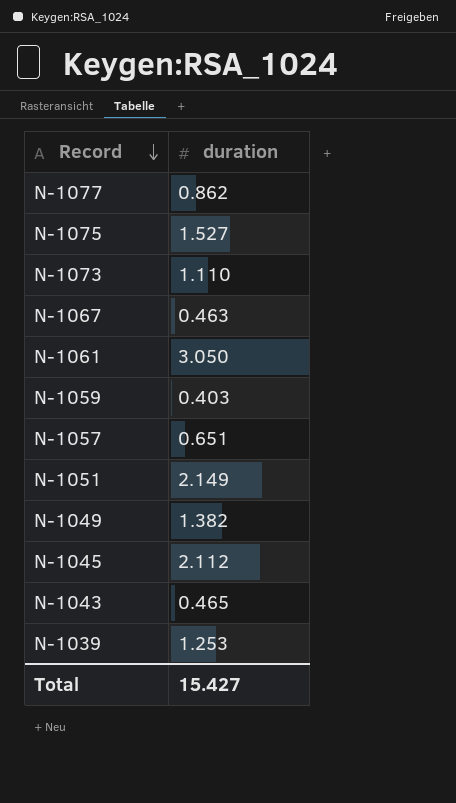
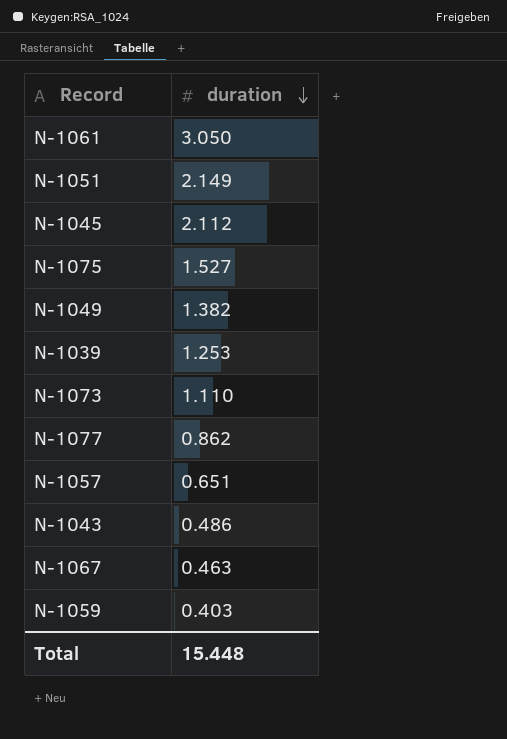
row order: Record descending -> duration descending
N-1043 | duration: 0.465 -> 0.486
Total | duration: 15.427 -> 15.448

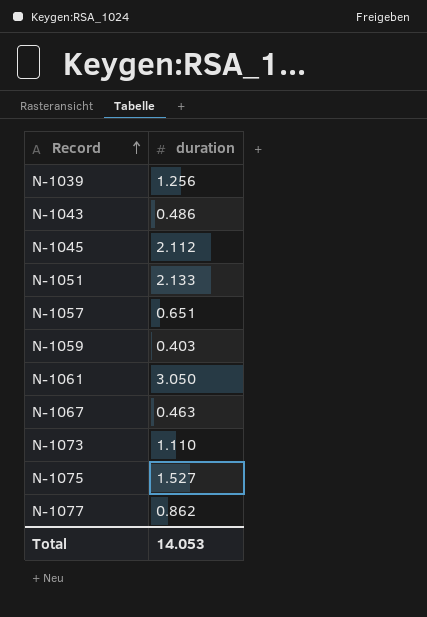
row order: duration descending -> Record ascending
row N-1049: 1.382 -> none
N-1039 | duration: 1.253 -> 1.256
N-1051 | duration: 2.149 -> 2.133
Total | duration: 15.448 -> 14.053

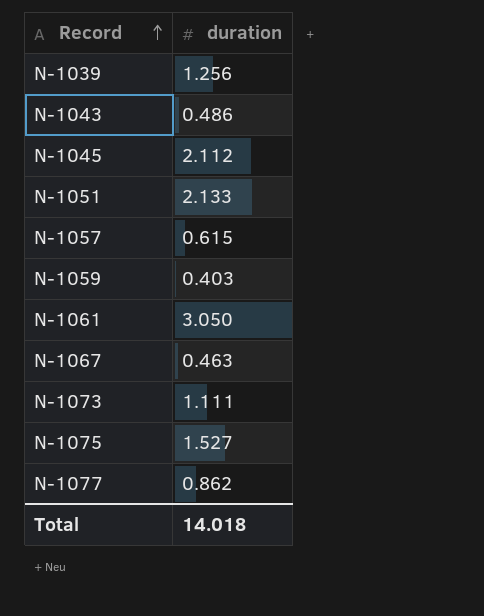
N-1057 | duration: 0.651 -> 0.615
N-1073 | duration: 1.110 -> 1.111
Total | duration: 14.053 -> 14.018

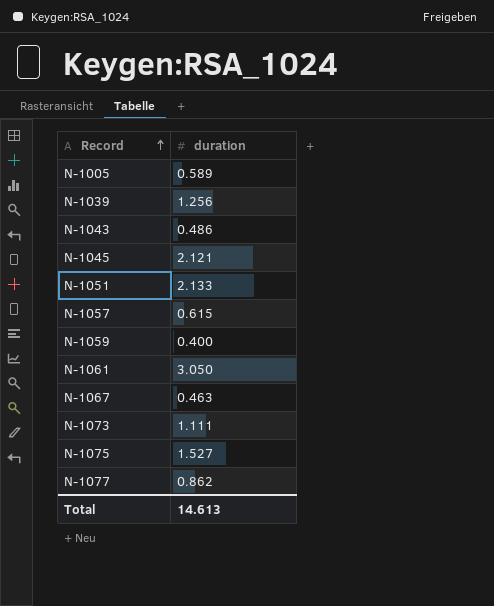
row N-1005: none -> 0.589
N-1045 | duration: 2.112 -> 2.121
N-1059 | duration: 0.403 -> 0.400
Total | duration: 14.018 -> 14.613

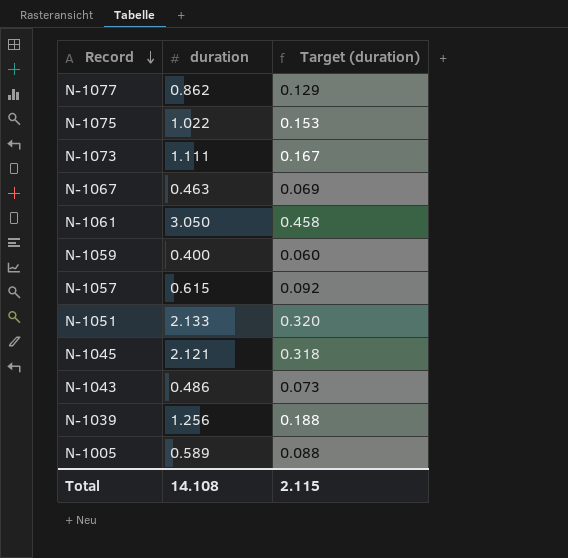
row order: Record ascending -> Record descending
column Target (duration) | formula: none -> [duration] * 0.15
N-1075 | duration: 1.527 -> 1.022
Total | duration: 14.613 -> 14.108

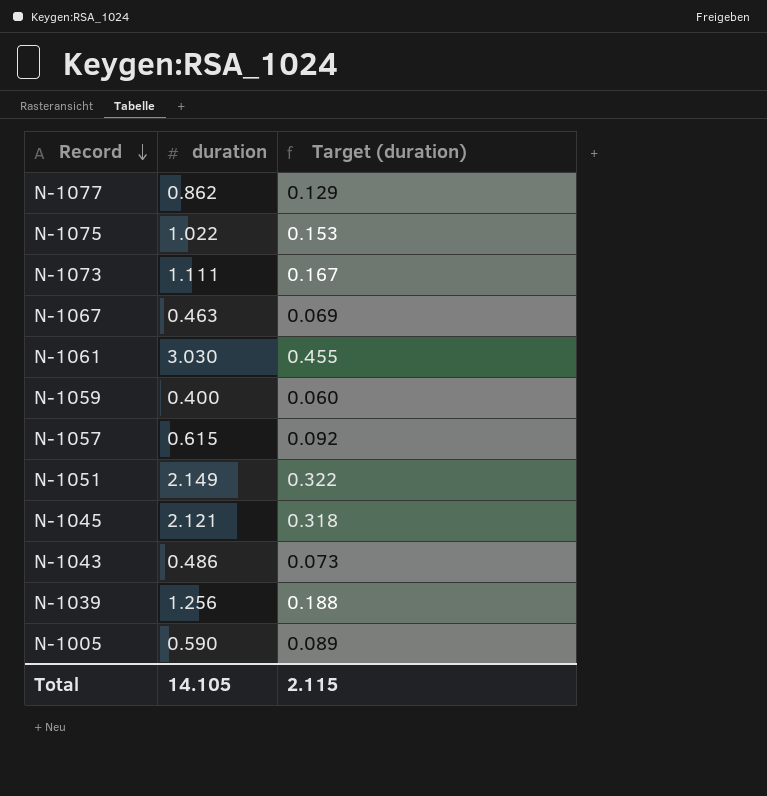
N-1061 | duration: 3.050 -> 3.030
N-1061 | Target (duration): 0.458 -> 0.455
N-1051 | duration: 2.133 -> 2.149
N-1051 | Target (duration): 0.320 -> 0.322
N-1005 | duration: 0.589 -> 0.590
N-1005 | Target (duration): 0.088 -> 0.089
Total | duration: 14.108 -> 14.105

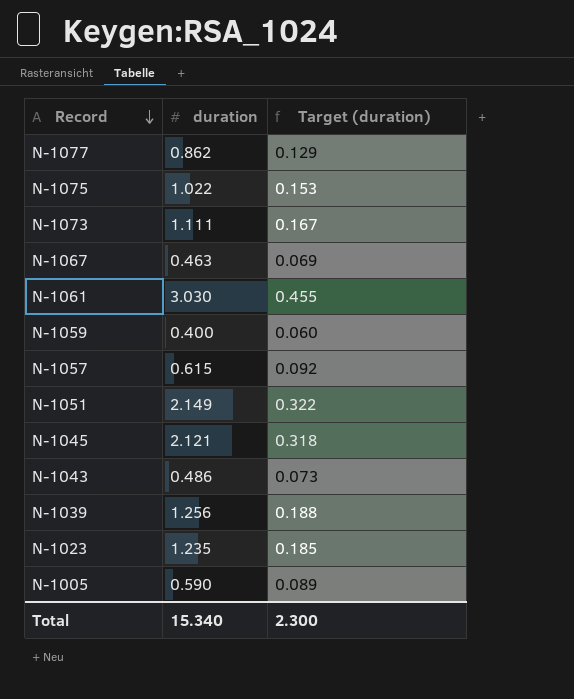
row N-1023: none -> 1.235 | 0.185
Total | duration: 14.105 -> 15.340
Total | Target (duration): 2.115 -> 2.300

